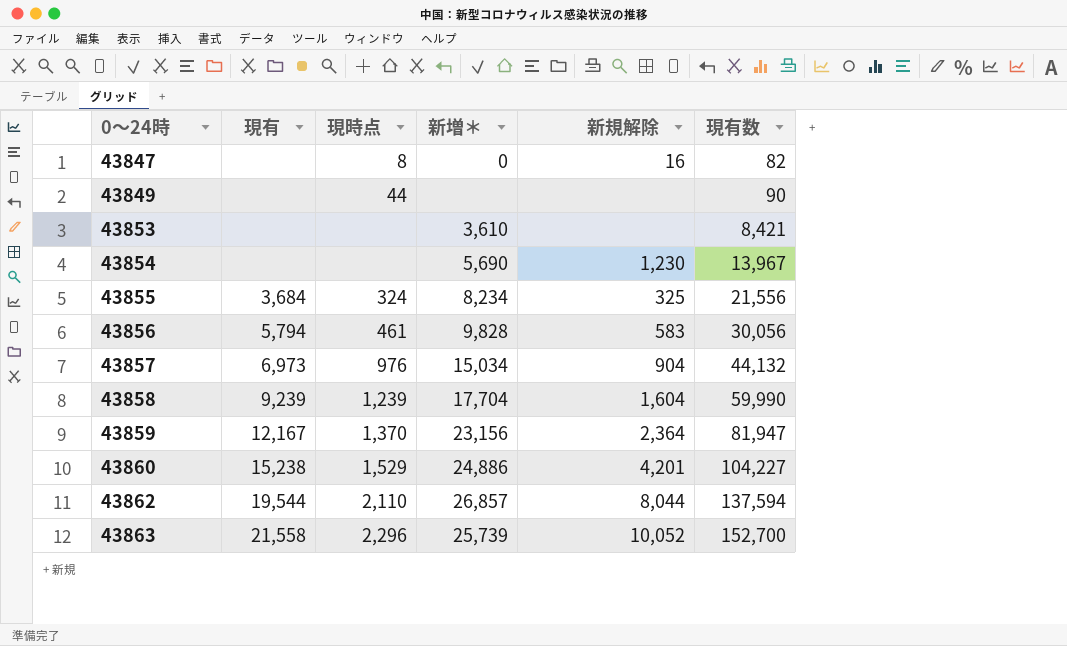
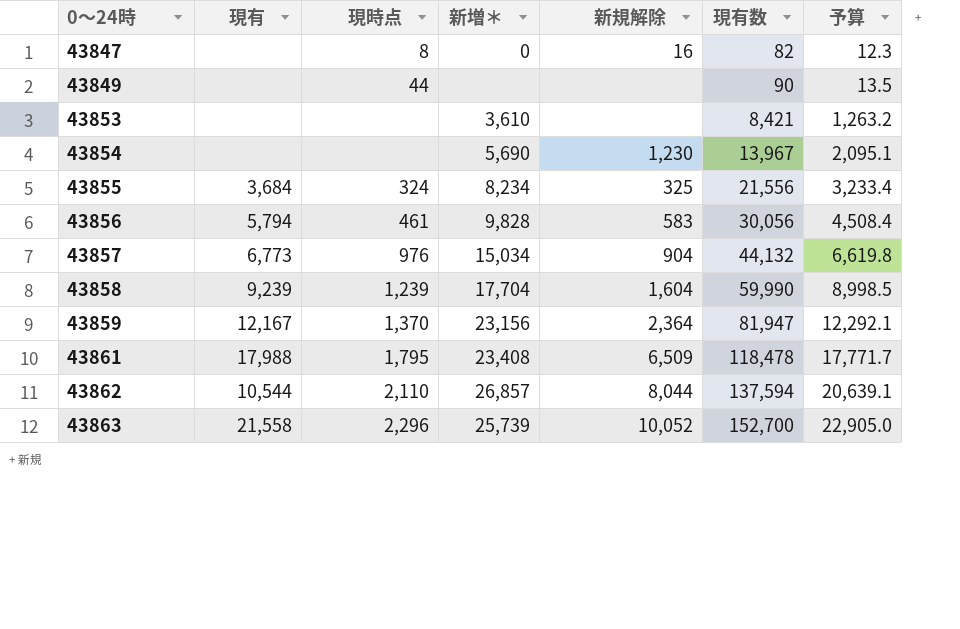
column 予算 | formula: none -> [現有数] * 0.15
row 43860: 15,238 | 1,529 | 24,886 | 4,201 | 104,227 -> none
43857 | 現有: 6,973 -> 6,773
row 43861: none -> 17,988 | 1,795 | 23,408 | 6,509 | 118,478 | 17,771.7
43862 | 現有: 19,544 -> 10,544

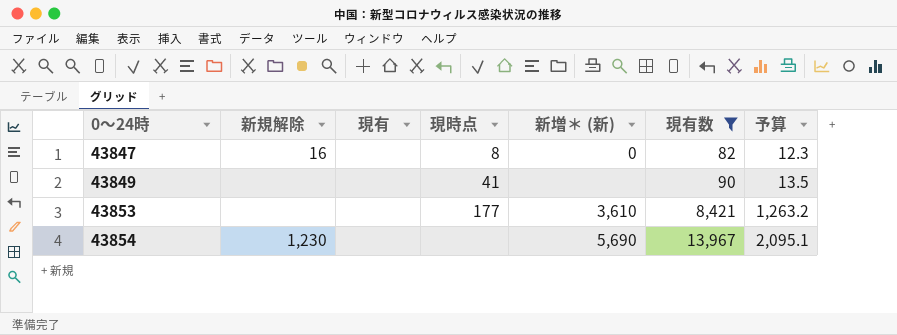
filter: none -> 現有数 <= 13,967
column 新規解除 | position: 5 -> 2
column name: 新増＊ -> 新増＊ (新)
43849 | 現時点: 44 -> 41
43853 | 現時点: none -> 177

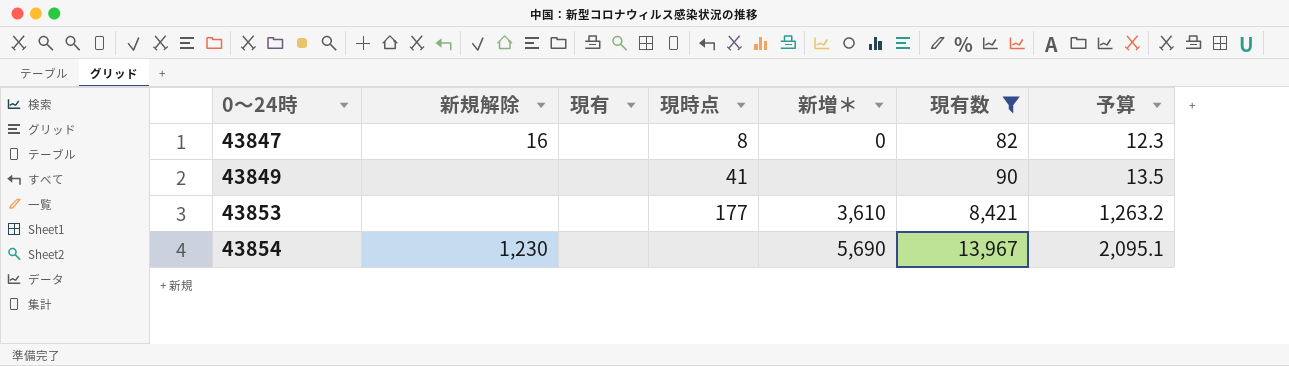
column name: 新増＊ (新) -> 新増＊

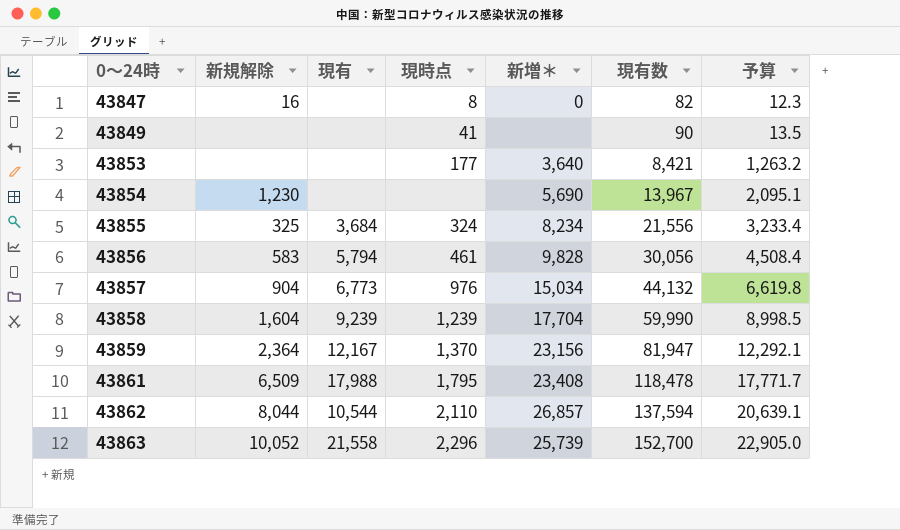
filter: 現有数 <= 13,967 -> none
43853 | 新増＊: 3,610 -> 3,640

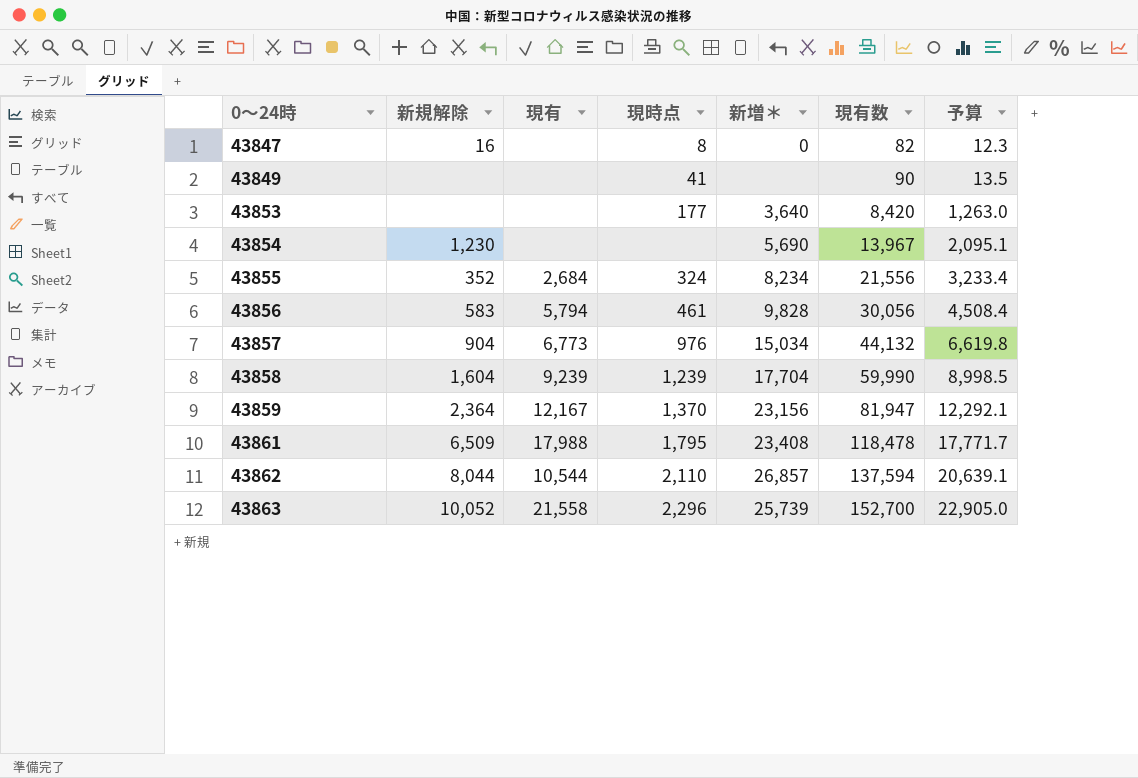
43853 | 現有数: 8,421 -> 8,420
43853 | 予算: 1,263.2 -> 1,263.0
43855 | 新規解除: 325 -> 352
43855 | 現有: 3,684 -> 2,684

